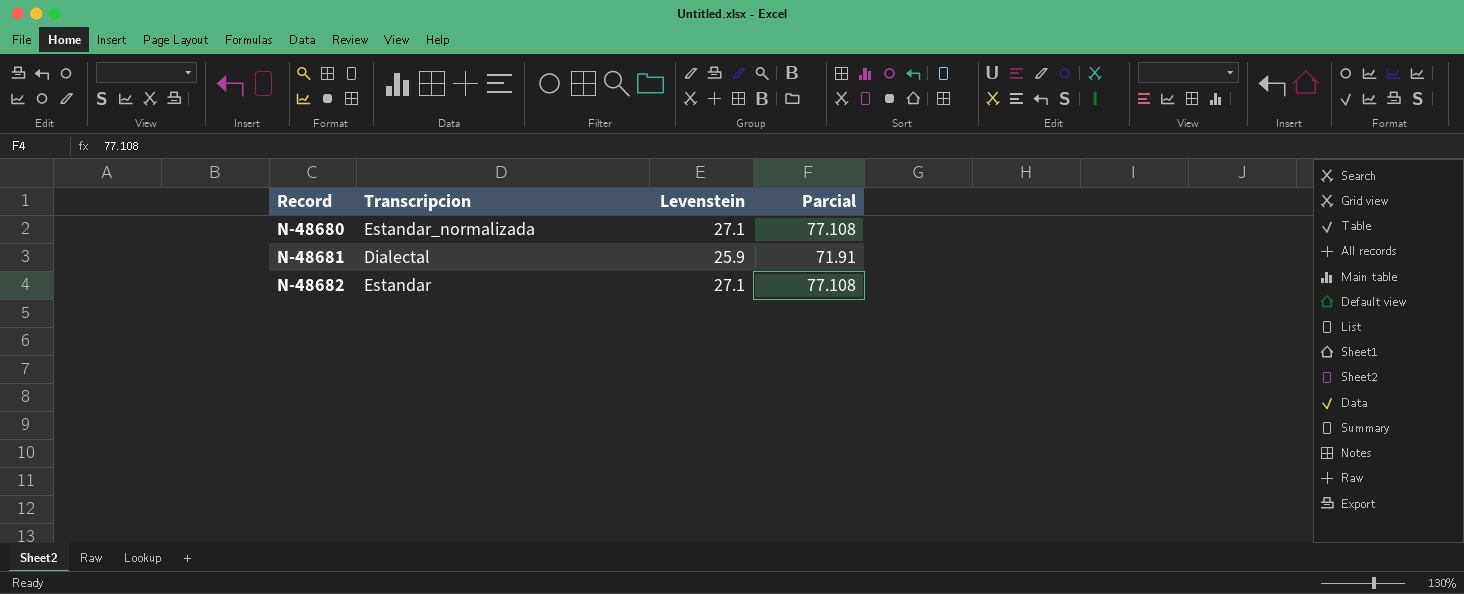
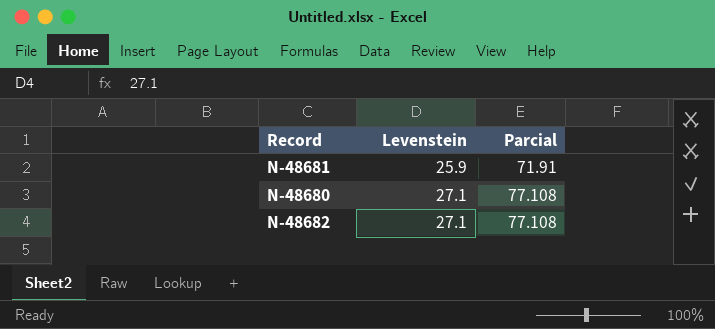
row order: Record ascending -> Levenstein ascending
column Transcripcion | position: 2 -> none

